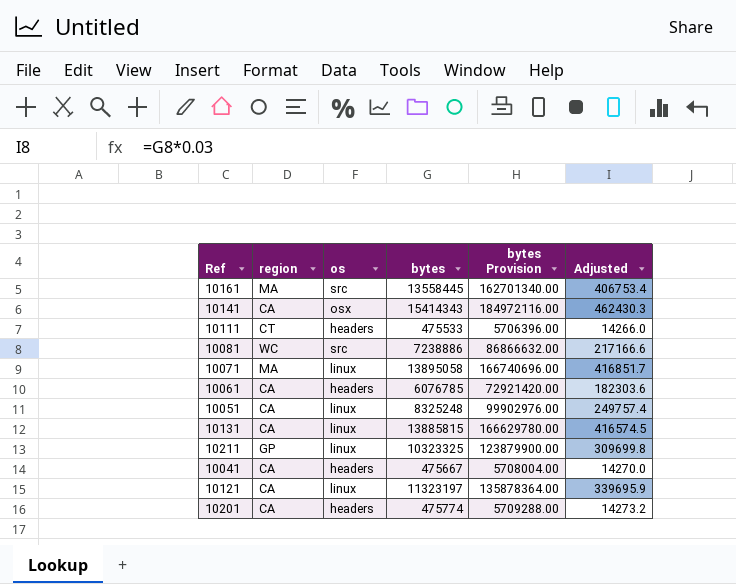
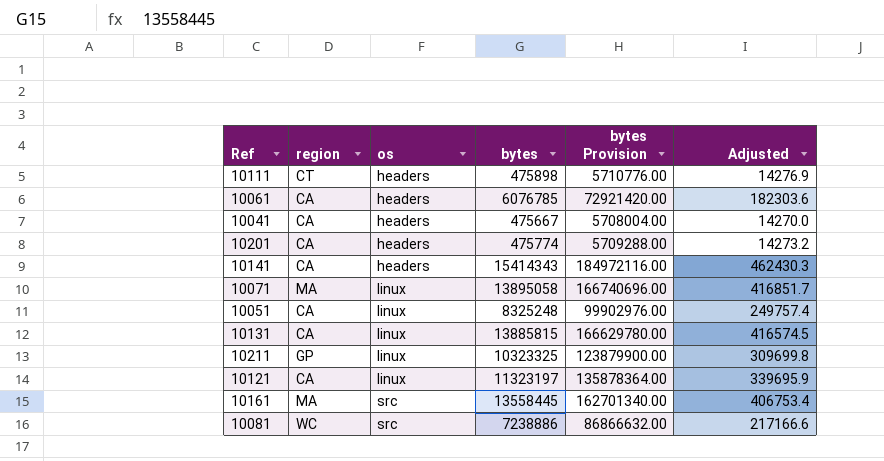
row order: none -> os ascending
10111 | bytes: 475533 -> 475898
10111 | bytes Provision: 5706396.00 -> 5710776.00
10111 | Adjusted: 14266.0 -> 14276.9
10141 | os: osx -> headers

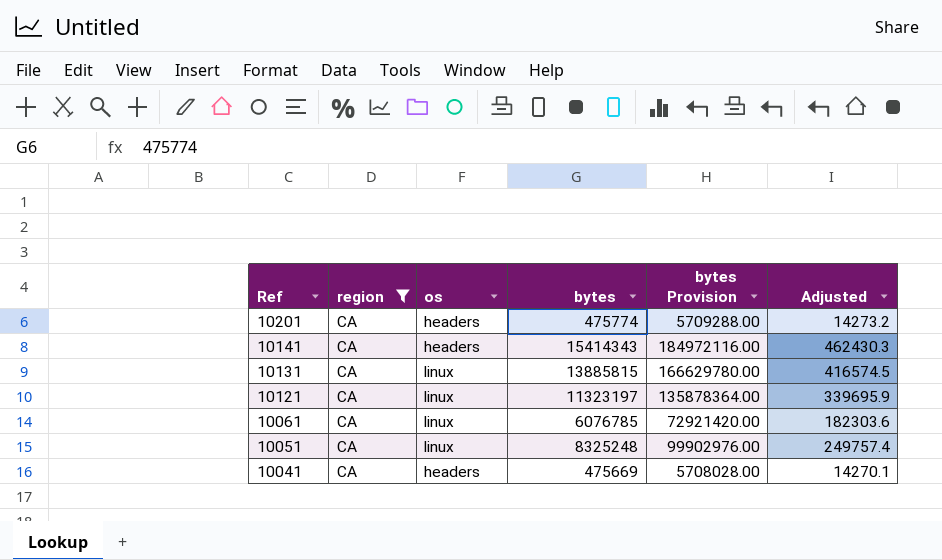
filter: none -> region = CA
row order: os ascending -> Ref descending
10061 | os: headers -> linux
10041 | bytes: 475667 -> 475669
10041 | bytes Provision: 5708004.00 -> 5708028.00
10041 | Adjusted: 14270.0 -> 14270.1

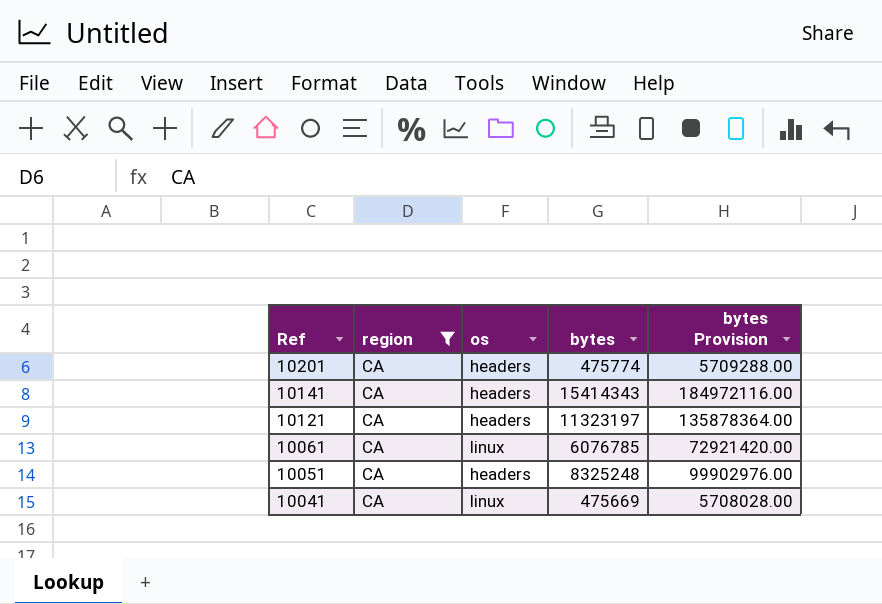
column Adjusted | formula: [bytes] * 0.03 -> none
row 10131: CA | linux | 13885815 | 166629780.00 | 416574.5 -> none
10121 | os: linux -> headers
10051 | os: linux -> headers
10041 | os: headers -> linux

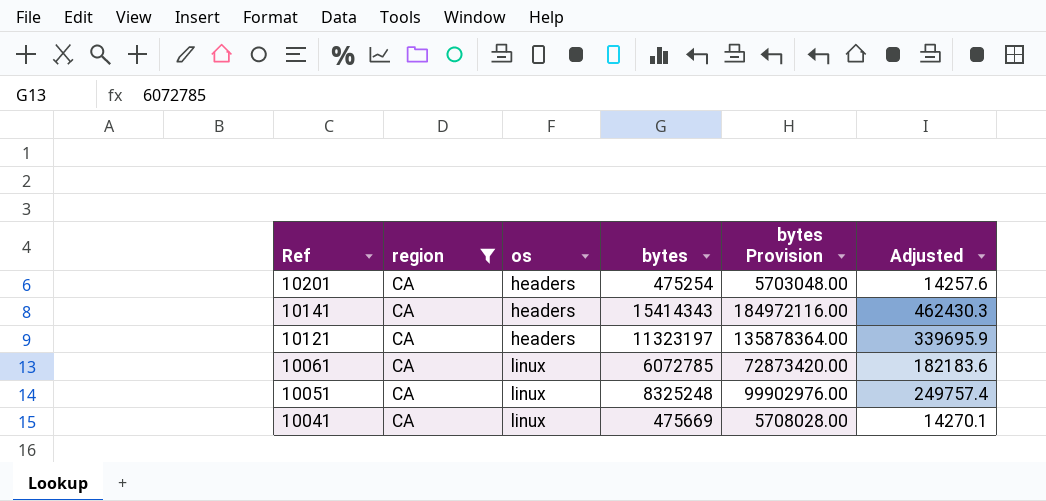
column Adjusted | formula: none -> [bytes] * 0.03
10201 | bytes: 475774 -> 475254
10201 | bytes Provision: 5709288.00 -> 5703048.00
10061 | bytes: 6076785 -> 6072785
10061 | bytes Provision: 72921420.00 -> 72873420.00
10051 | os: headers -> linux

